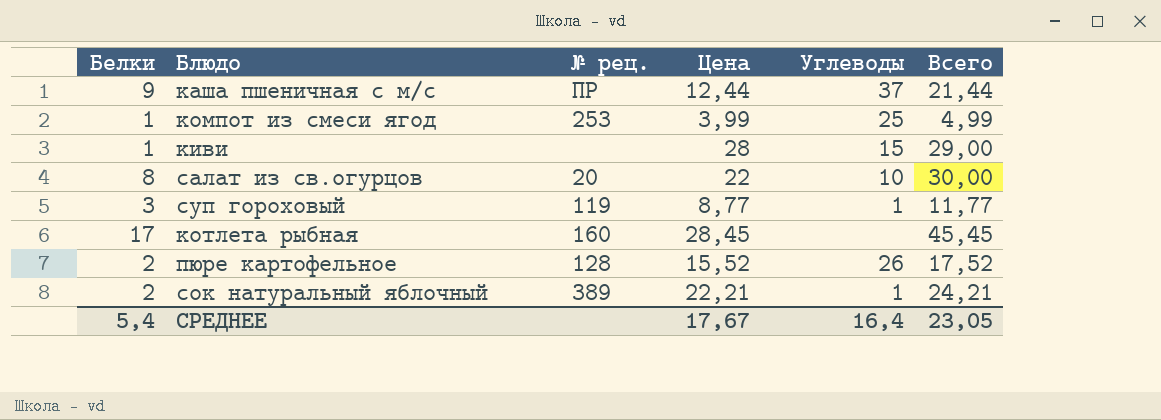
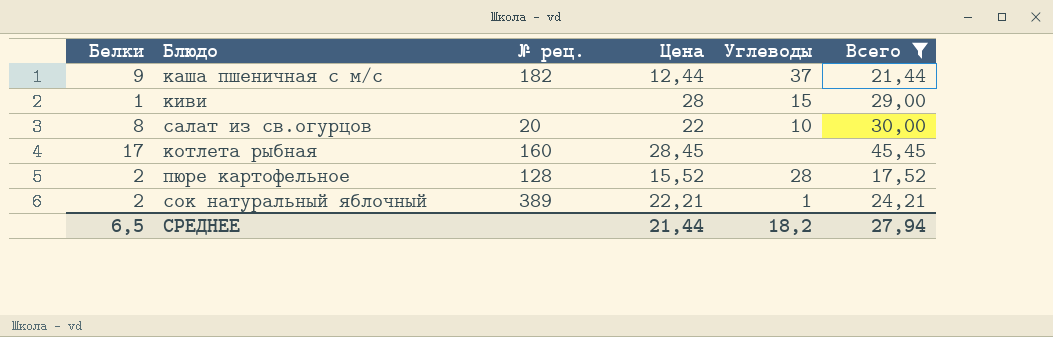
filter: none -> Всего >= 17,52
каша пшеничная с м/с | № рец.: ПР -> 182
пюре картофельное | Углеводы: 26 -> 28
СРЕДНЕЕ | Белки: 5,4 -> 6,5
СРЕДНЕЕ | Цена: 17,67 -> 21,44
СРЕДНЕЕ | Углеводы: 16,4 -> 18,2
СРЕДНЕЕ | Всего: 23,05 -> 27,94

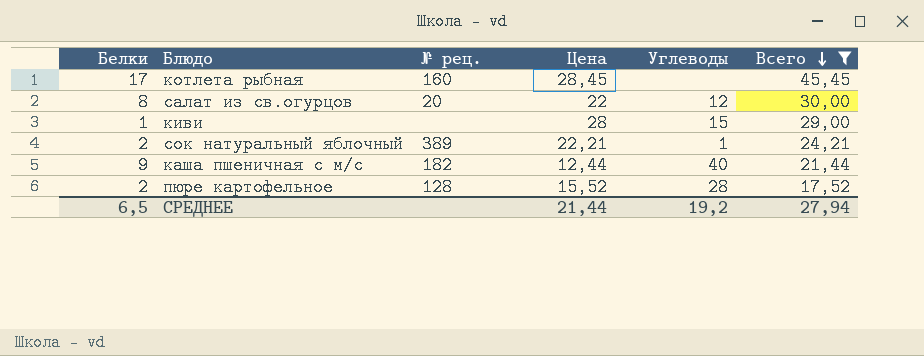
row order: none -> Всего descending
салат из св.огурцов | Углеводы: 10 -> 12
каша пшеничная с м/с | Углеводы: 37 -> 40
СРЕДНЕЕ | Углеводы: 18,2 -> 19,2

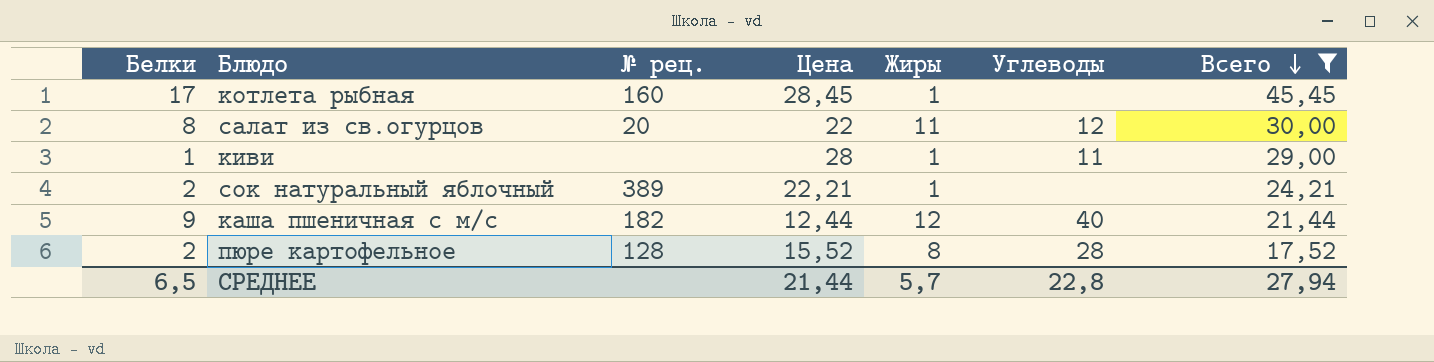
column Жиры | position: none -> 5
киви | Углеводы: 15 -> 11
сок натуральный яблочный | Углеводы: 1 -> none
СРЕДНЕЕ | Углеводы: 19,2 -> 22,8

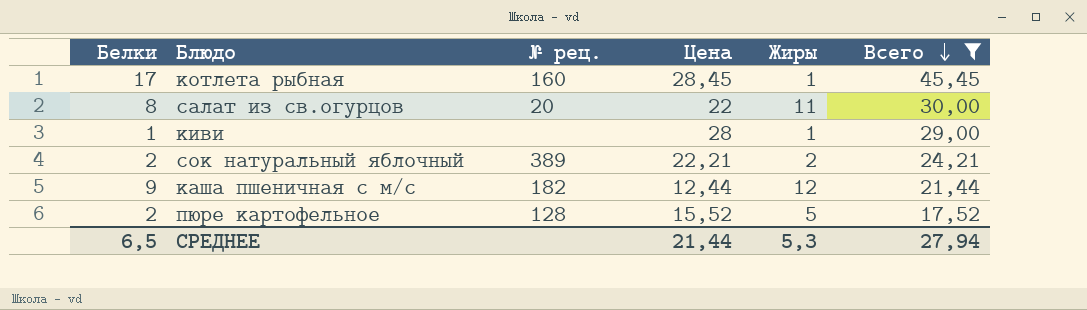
column Углеводы | position: 6 -> none
сок натуральный яблочный | Жиры: 1 -> 2
пюре картофельное | Жиры: 8 -> 5
СРЕДНЕЕ | Жиры: 5,7 -> 5,3

